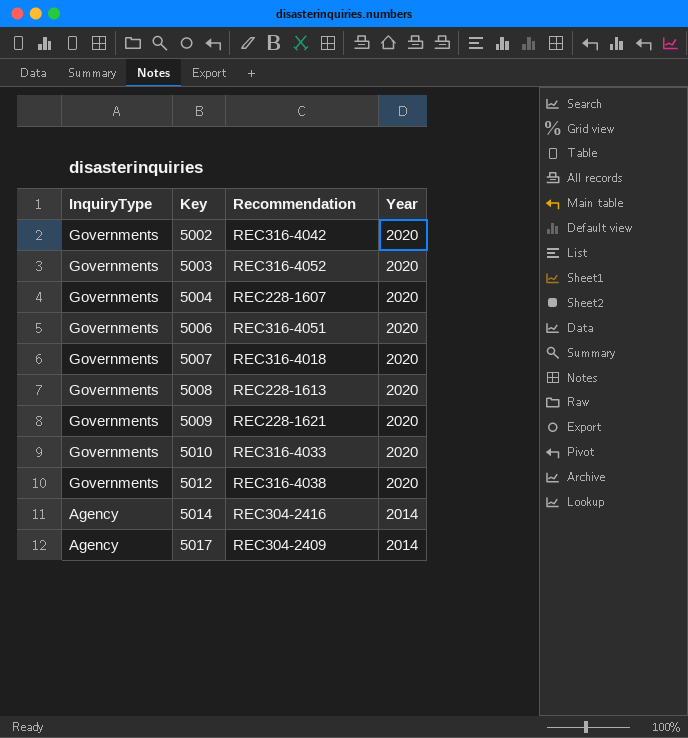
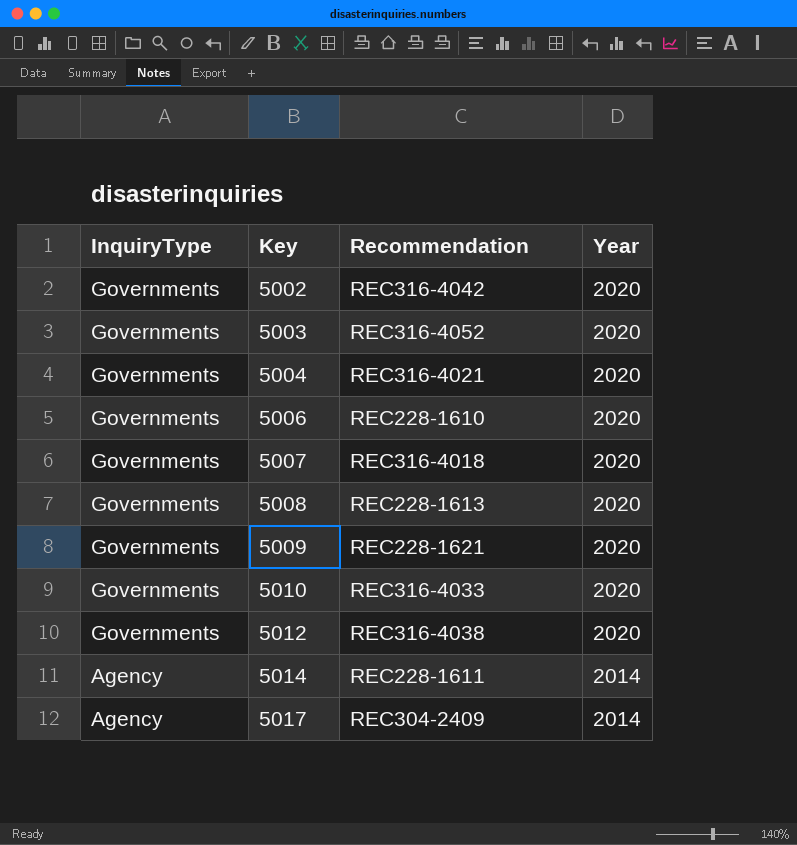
5004 | Recommendation: REC228-1607 -> REC316-4021
5006 | Recommendation: REC316-4051 -> REC228-1610
5014 | Recommendation: REC304-2416 -> REC228-1611

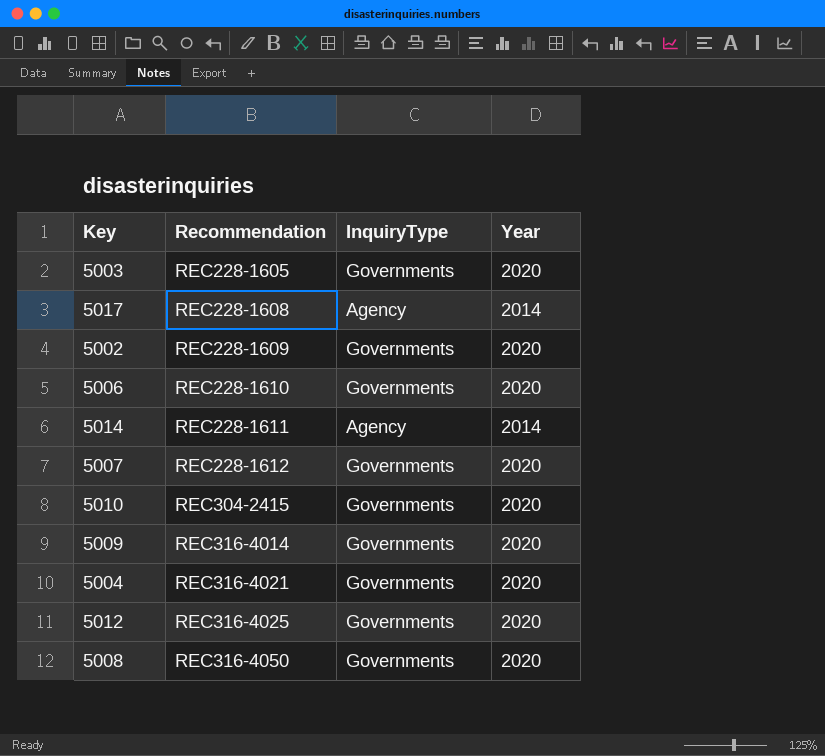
row order: InquiryType descending -> Recommendation ascending
column InquiryType | position: 1 -> 3
5003 | Recommendation: REC316-4052 -> REC228-1605
5017 | Recommendation: REC304-2409 -> REC228-1608
5002 | Recommendation: REC316-4042 -> REC228-1609
5007 | Recommendation: REC316-4018 -> REC228-1612
5010 | Recommendation: REC316-4033 -> REC304-2415
5009 | Recommendation: REC228-1621 -> REC316-4014
5012 | Recommendation: REC316-4038 -> REC316-4025
5008 | Recommendation: REC228-1613 -> REC316-4050

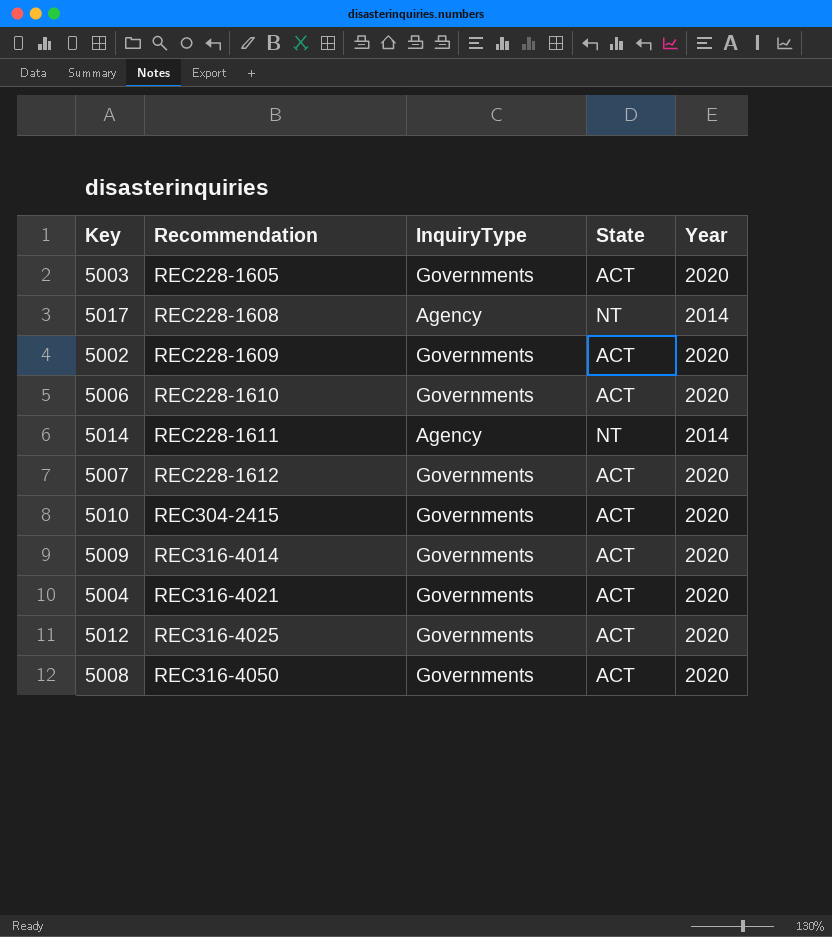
column State | position: none -> 4

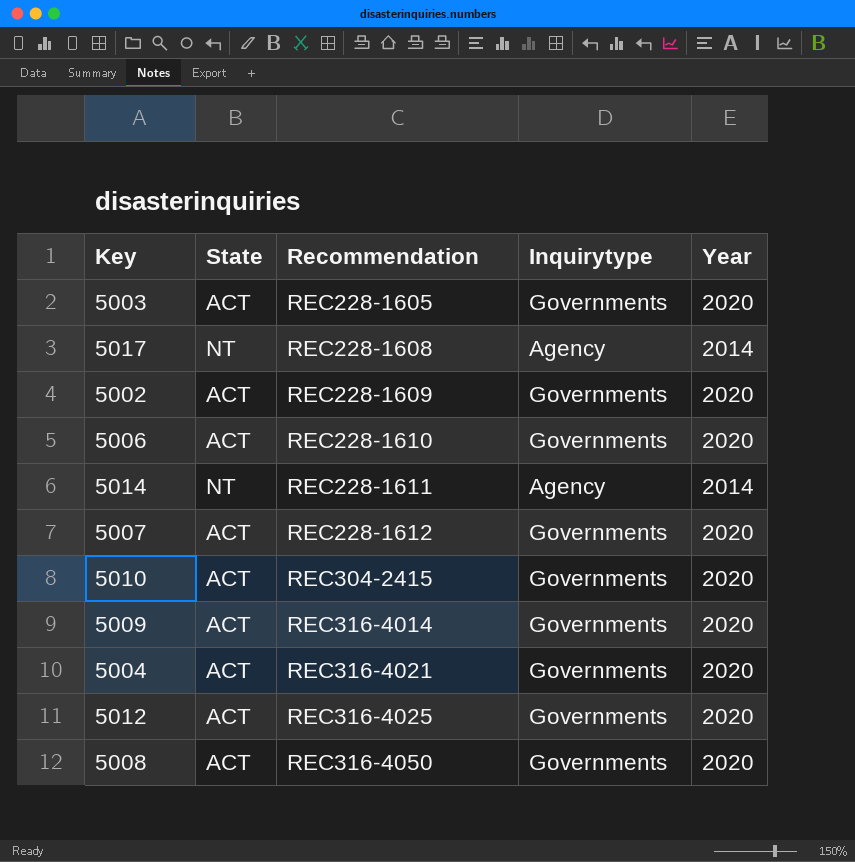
column State | position: 4 -> 2
column name: InquiryType -> Inquirytype

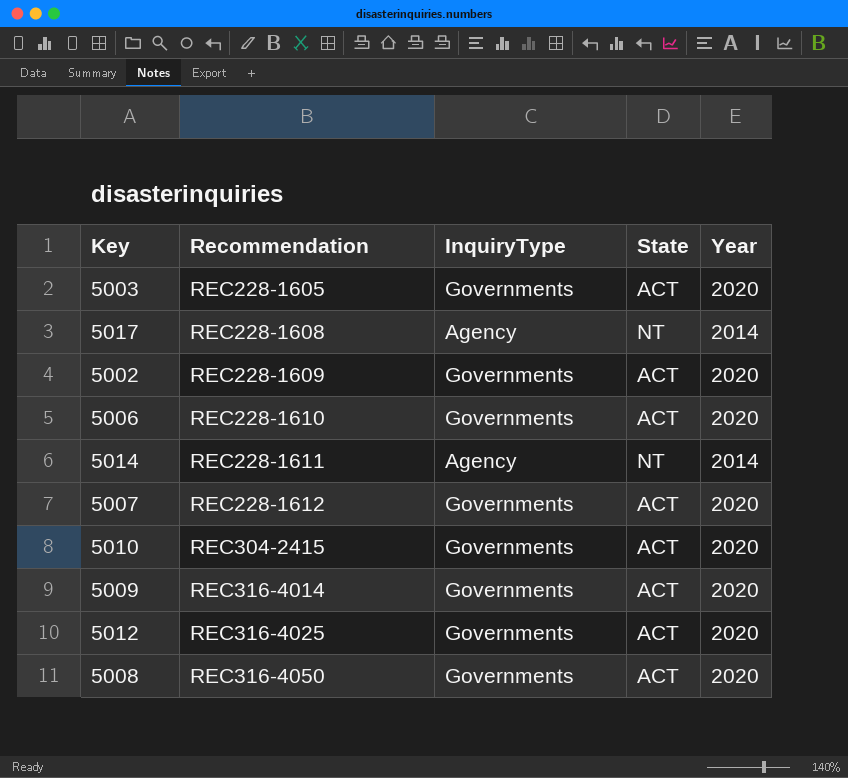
column name: Inquirytype -> InquiryType
column State | position: 2 -> 4
row 5004: ACT | REC316-4021 | Governments | 2020 -> none

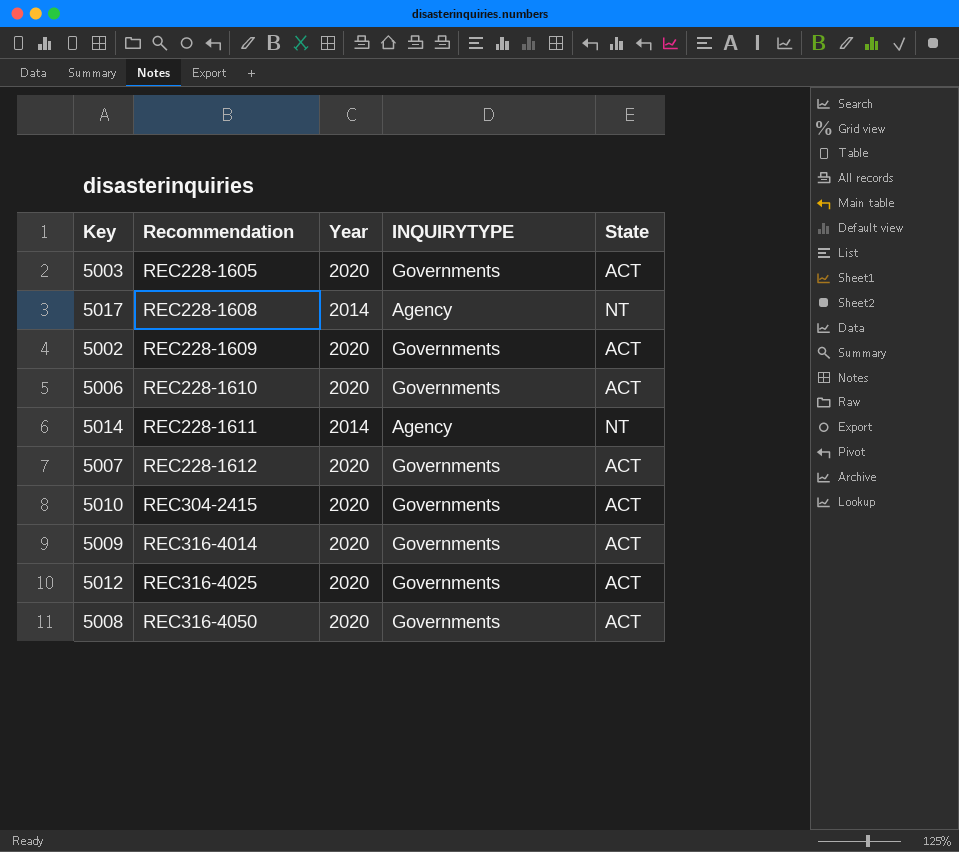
column Year | position: 5 -> 3
column name: InquiryType -> INQUIRYTYPE

